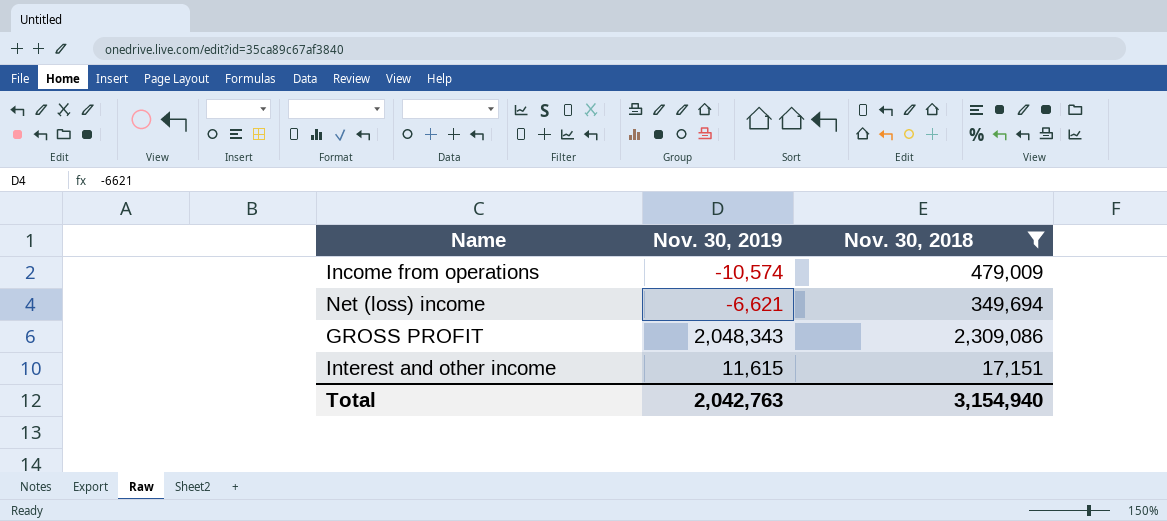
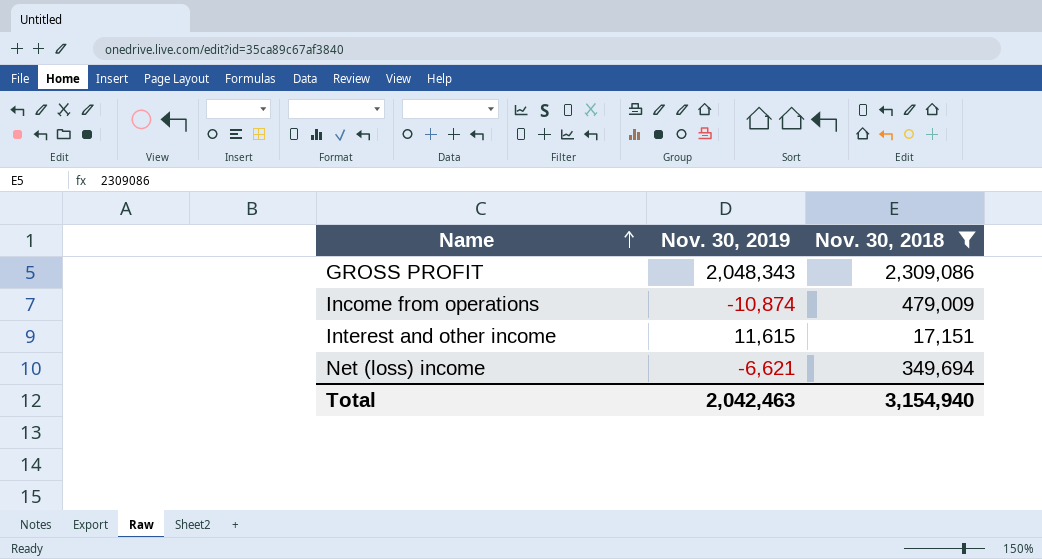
row order: none -> Name ascending
Income from operations | Nov. 30, 2019: -10,574 -> -10,874
Total | Nov. 30, 2019: 2,042,763 -> 2,042,463

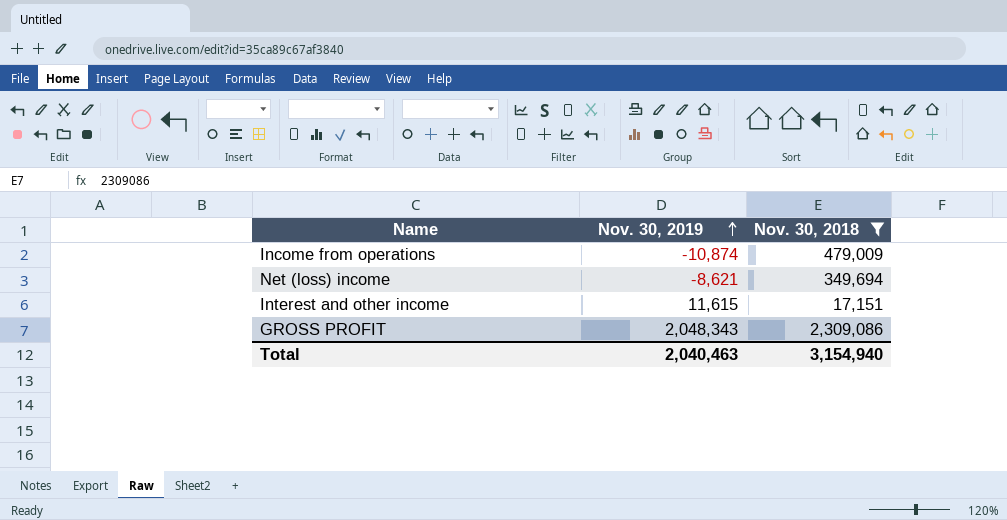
row order: Name ascending -> Nov. 30, 2019 ascending
Net (loss) income | Nov. 30, 2019: -6,621 -> -8,621
Total | Nov. 30, 2019: 2,042,463 -> 2,040,463

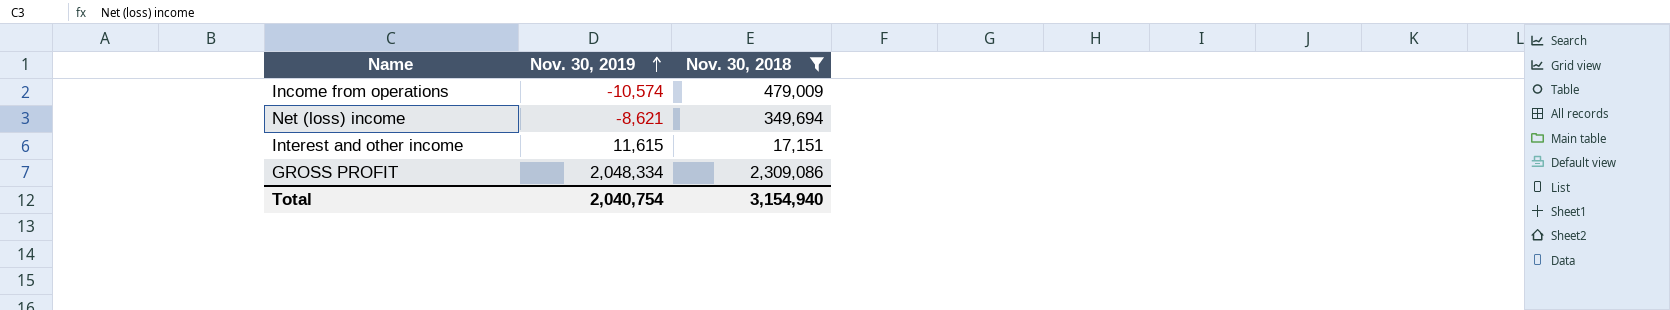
Income from operations | Nov. 30, 2019: -10,874 -> -10,574
GROSS PROFIT | Nov. 30, 2019: 2,048,343 -> 2,048,334
Total | Nov. 30, 2019: 2,040,463 -> 2,040,754

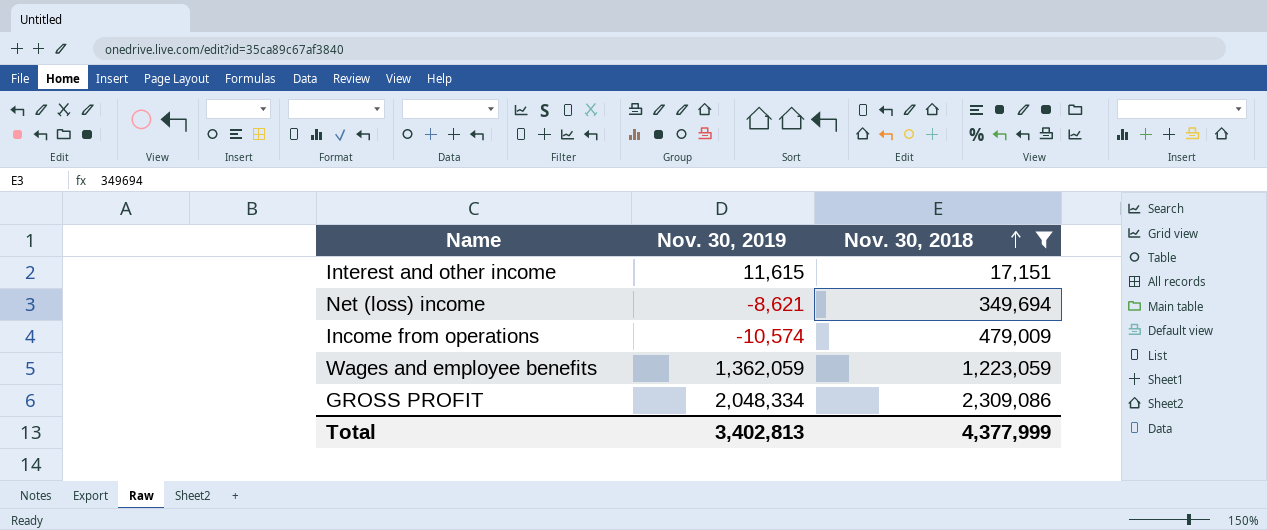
row order: Nov. 30, 2019 ascending -> Nov. 30, 2018 ascending
row Wages and employee benefits: none -> 1,362,059 | 1,223,059
Total | Nov. 30, 2019: 2,040,754 -> 3,402,813
Total | Nov. 30, 2018: 3,154,940 -> 4,377,999

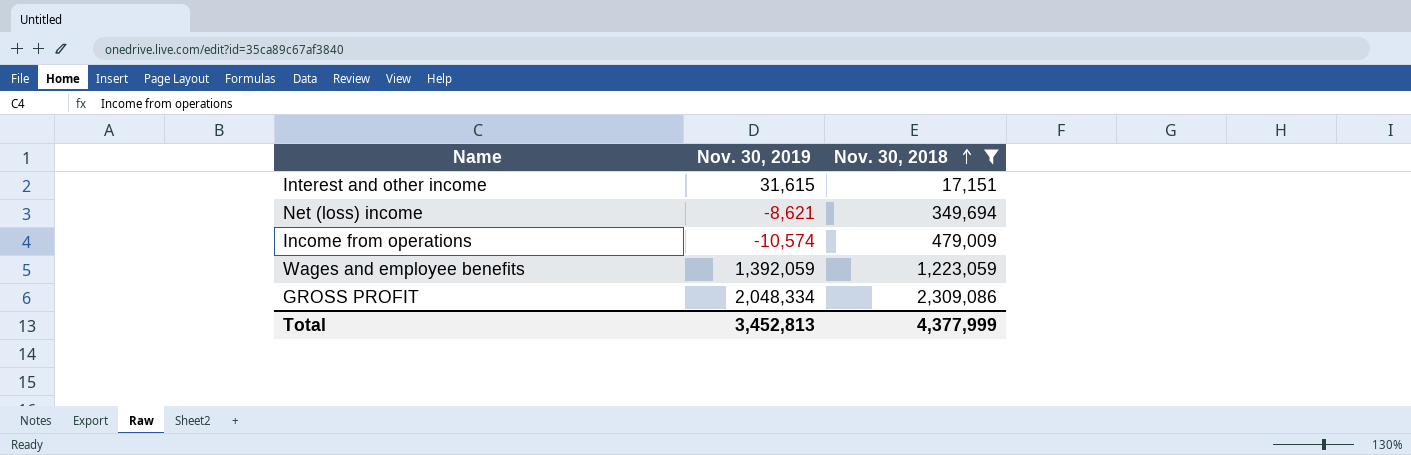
Interest and other income | Nov. 30, 2019: 11,615 -> 31,615
Wages and employee benefits | Nov. 30, 2019: 1,362,059 -> 1,392,059
Total | Nov. 30, 2019: 3,402,813 -> 3,452,813

